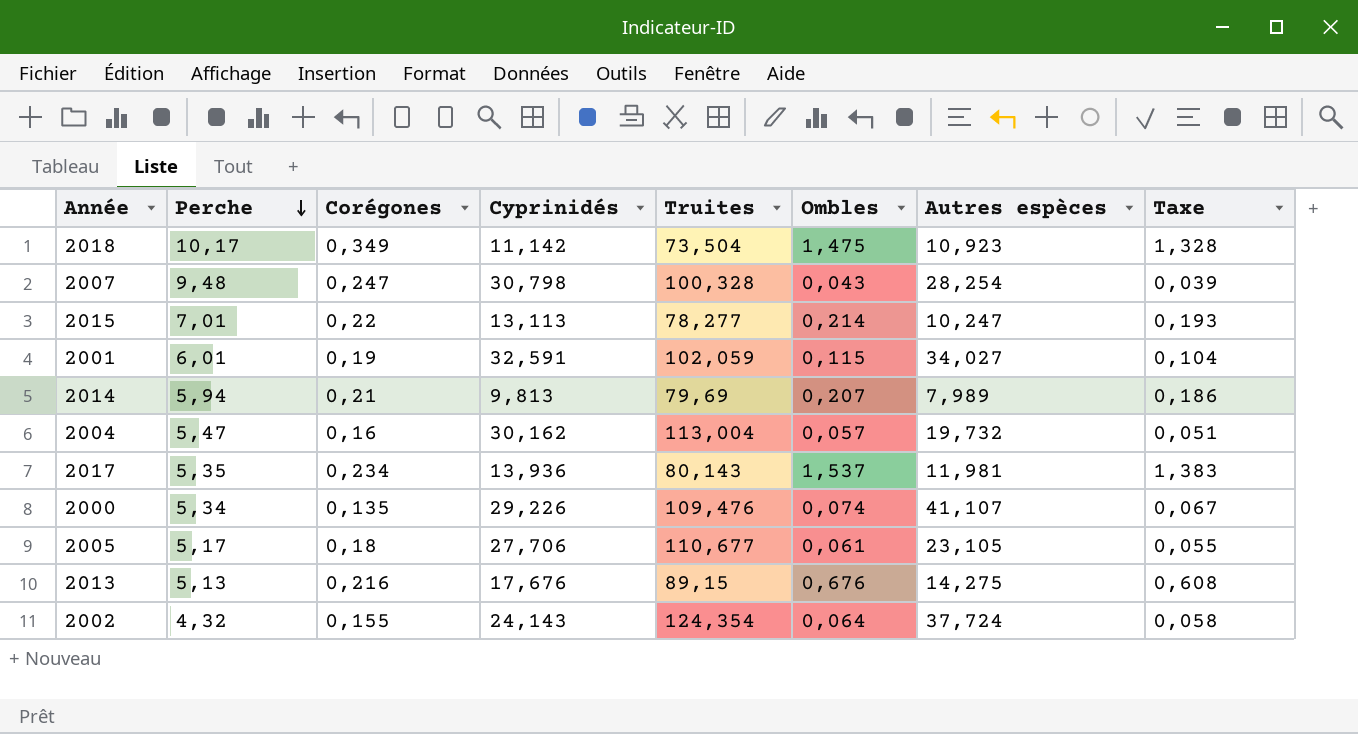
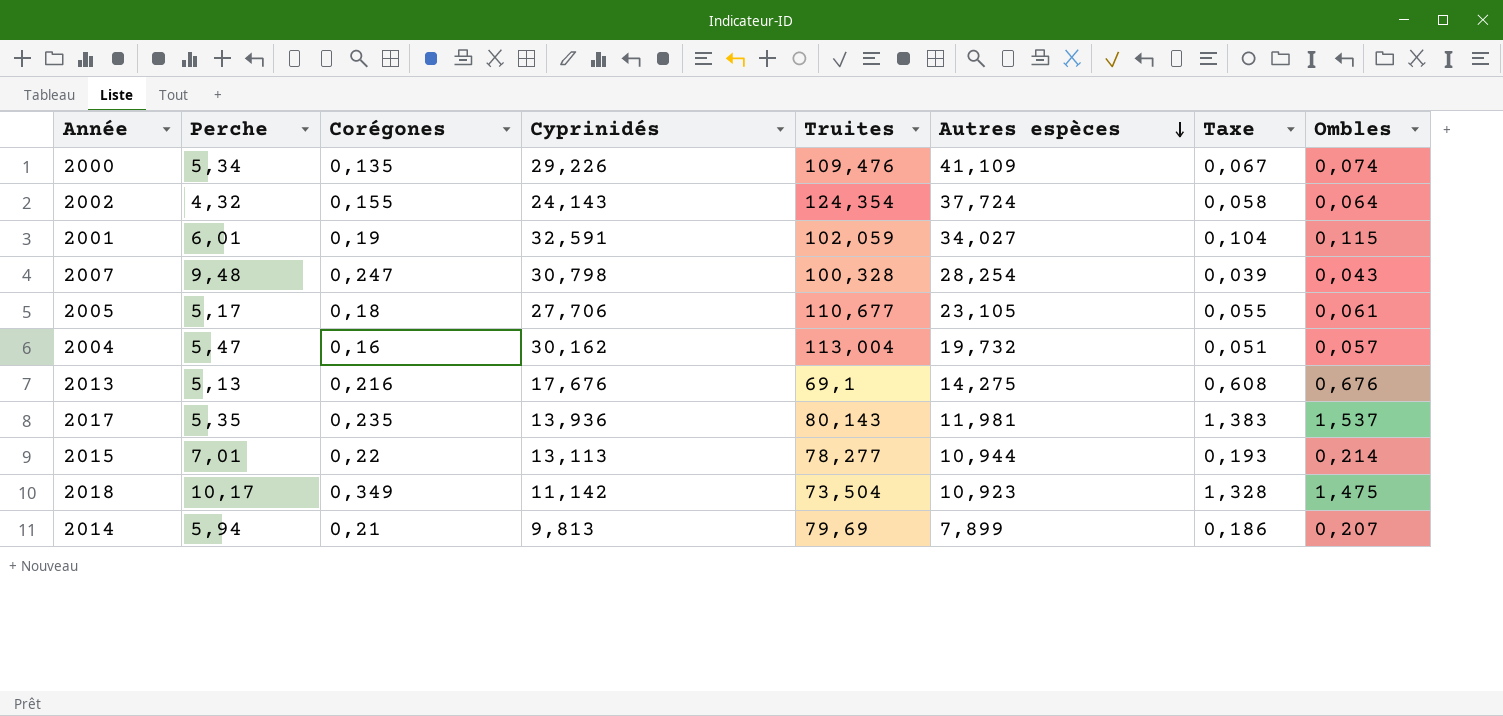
row order: Perche descending -> Autres espèces descending
column Ombles | position: 6 -> 8
2000 | Autres espèces: 41,107 -> 41,109
2013 | Truites: 89,15 -> 69,1
2017 | Corégones: 0,234 -> 0,235
2015 | Autres espèces: 10,247 -> 10,944
2014 | Autres espèces: 7,989 -> 7,899

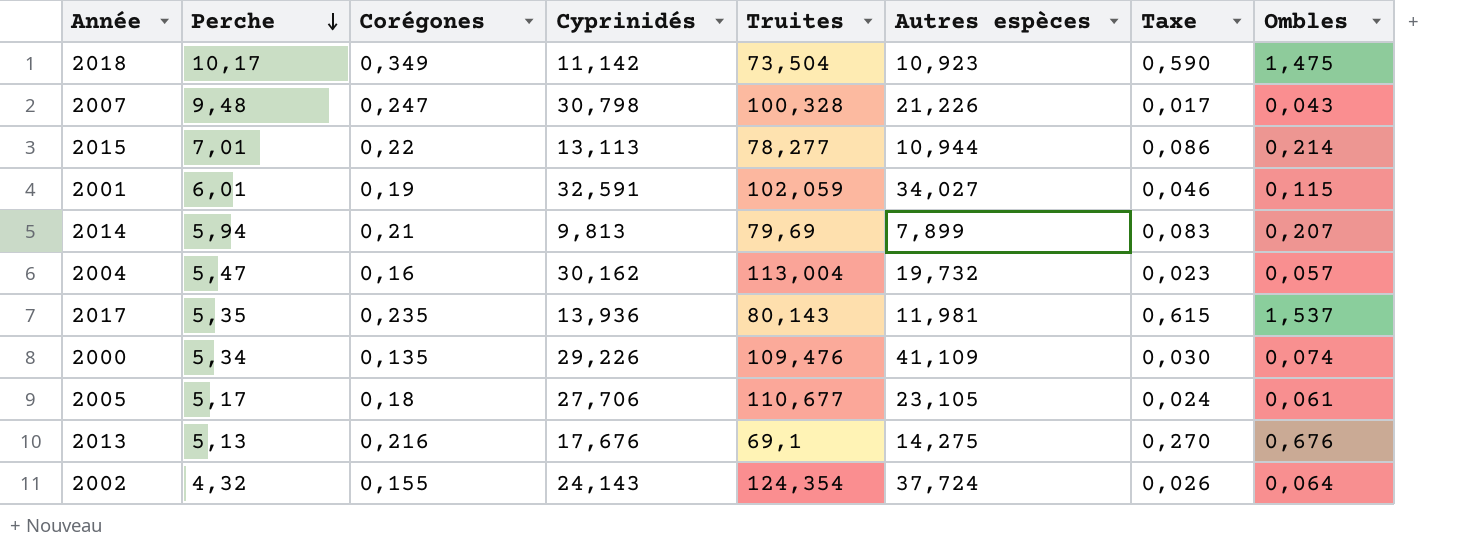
row order: Autres espèces descending -> Perche descending
column Taxe | formula: [Ombles] * 0,9 -> [Ombles] * 0,4
2007 | Autres espèces: 28,254 -> 21,226

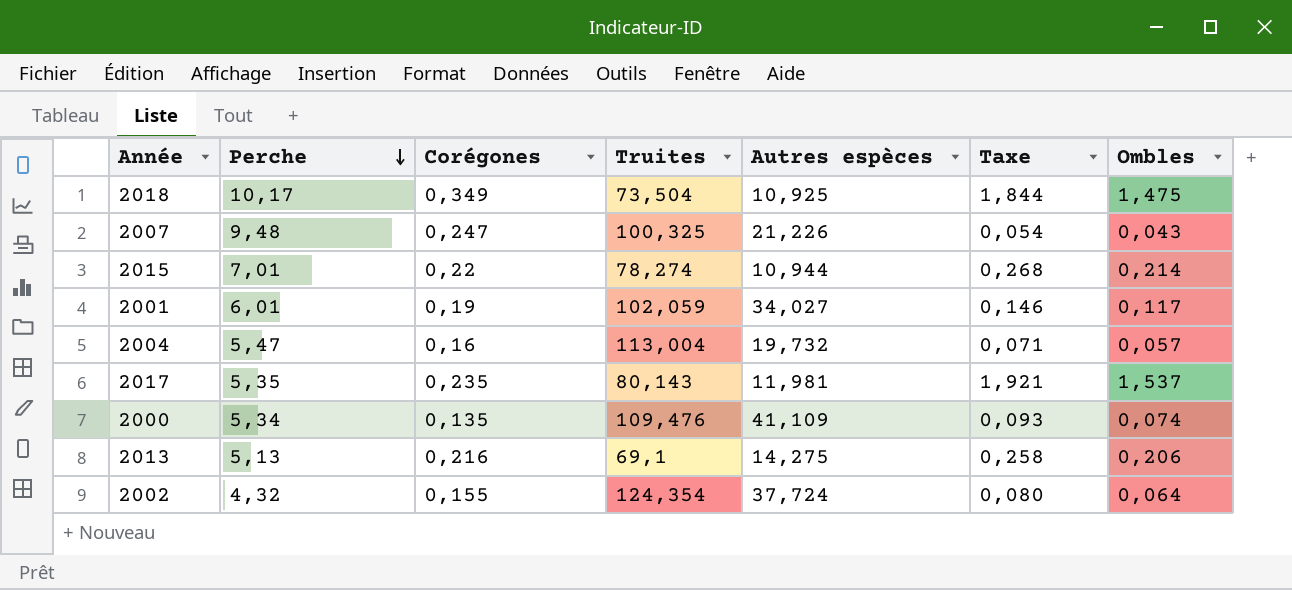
column Cyprinidés | position: 4 -> none
column Taxe | formula: [Ombles] * 0,4 -> [Ombles] * 1,25
row 2014: 5,94 | 0,21 | 9,813 | 79,69 | 7,899 | 0,083 | 0,207 -> none
row 2005: 5,17 | 0,18 | 27,706 | 110,677 | 23,105 | 0,024 | 0,061 -> none
2018 | Autres espèces: 10,923 -> 10,925
2007 | Truites: 100,328 -> 100,325
2015 | Truites: 78,277 -> 78,274
2001 | Ombles: 0,115 -> 0,117
2013 | Ombles: 0,676 -> 0,206

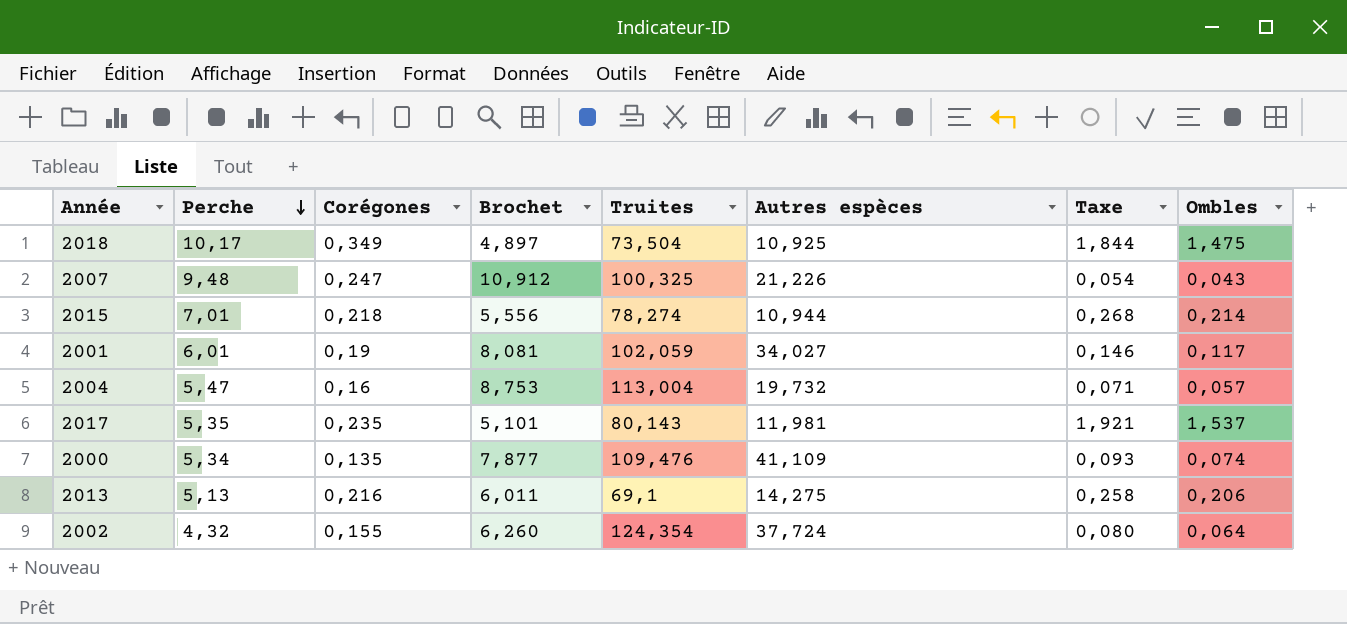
column Brochet | position: none -> 4
2015 | Corégones: 0,22 -> 0,218

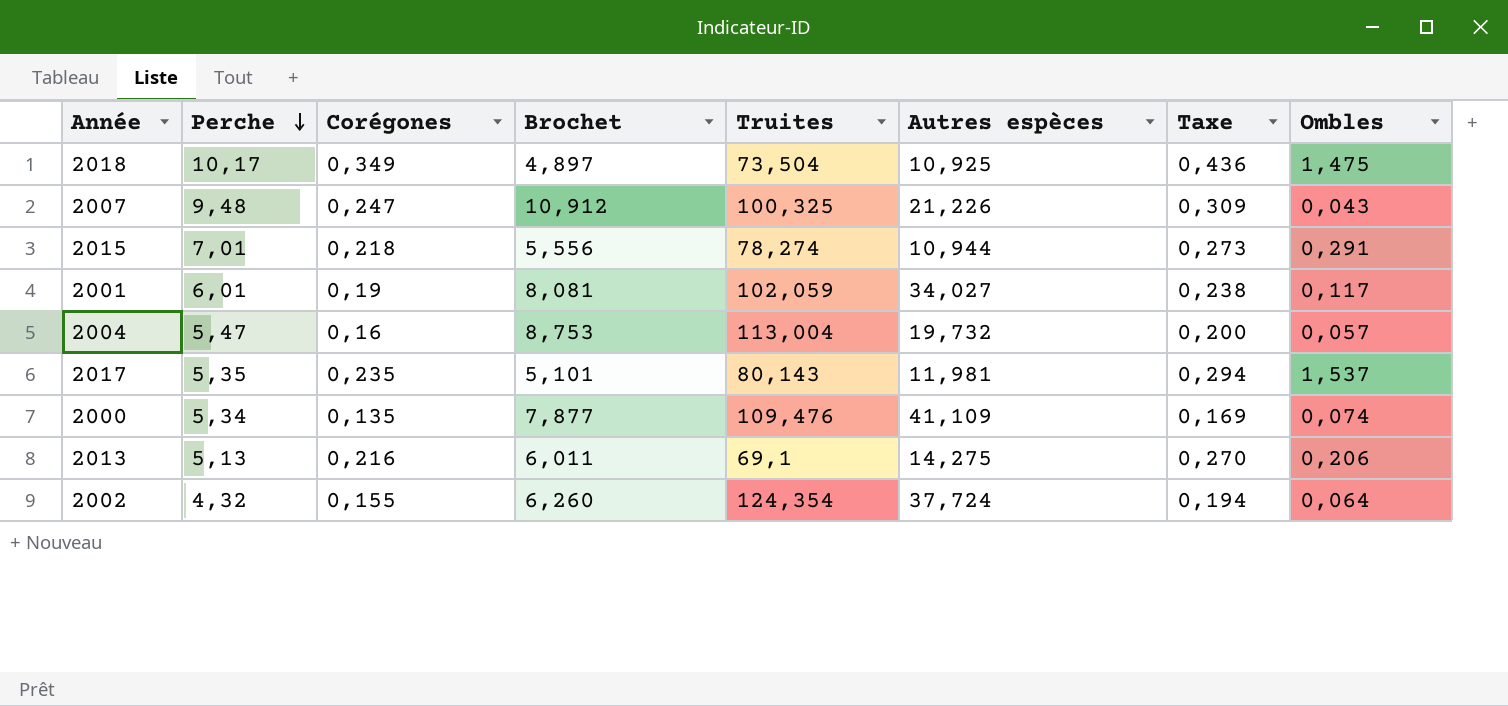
column Taxe | formula: [Ombles] * 1,25 -> [Corégones] * 1,25
2015 | Ombles: 0,214 -> 0,291

